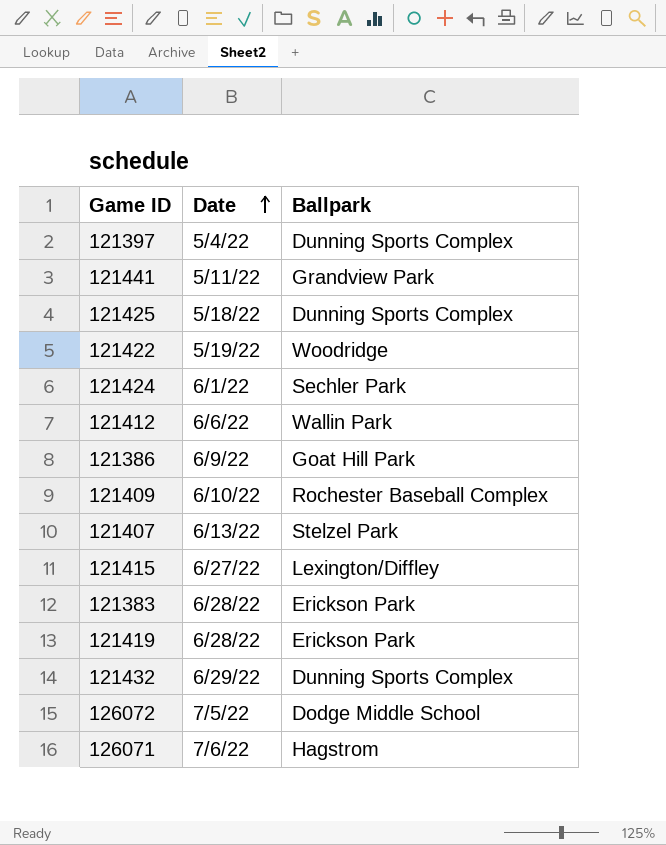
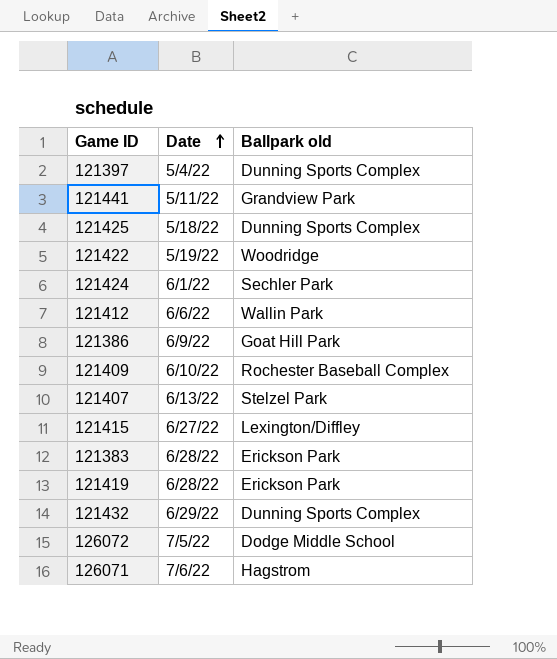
column name: Ballpark -> Ballpark old

